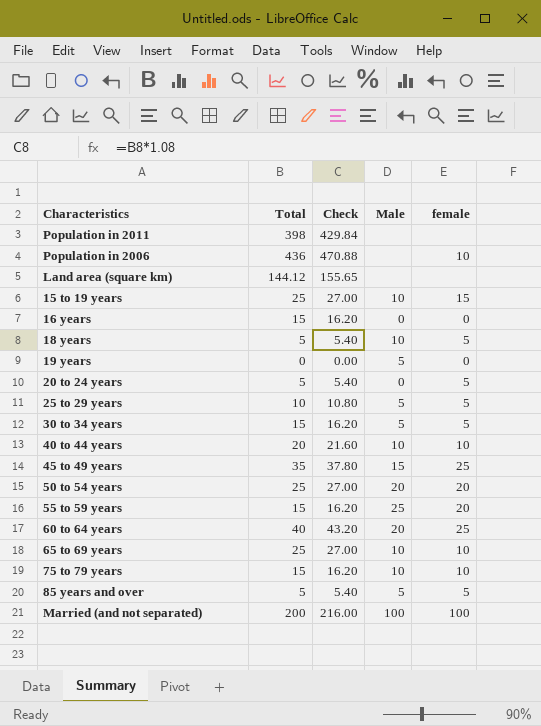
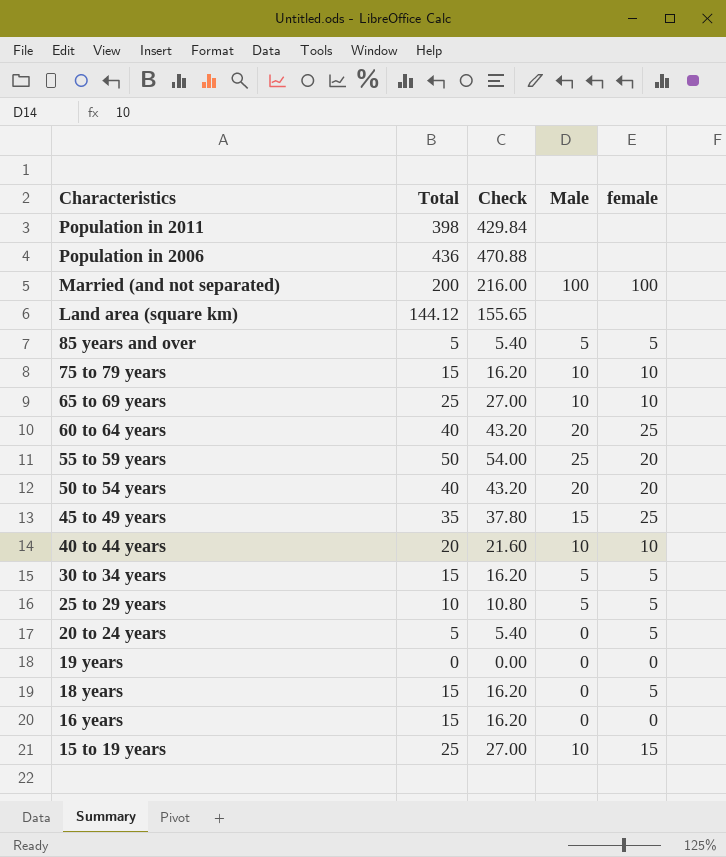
row order: none -> Characteristics descending
Population in 2006 | female: 10 -> none
55 to 59 years | Total: 15 -> 50
55 to 59 years | Check: 16.20 -> 54.00
50 to 54 years | Total: 25 -> 40
50 to 54 years | Check: 27.00 -> 43.20
19 years | Male: 5 -> 0
18 years | Total: 5 -> 15
18 years | Check: 5.40 -> 16.20
18 years | Male: 10 -> 0

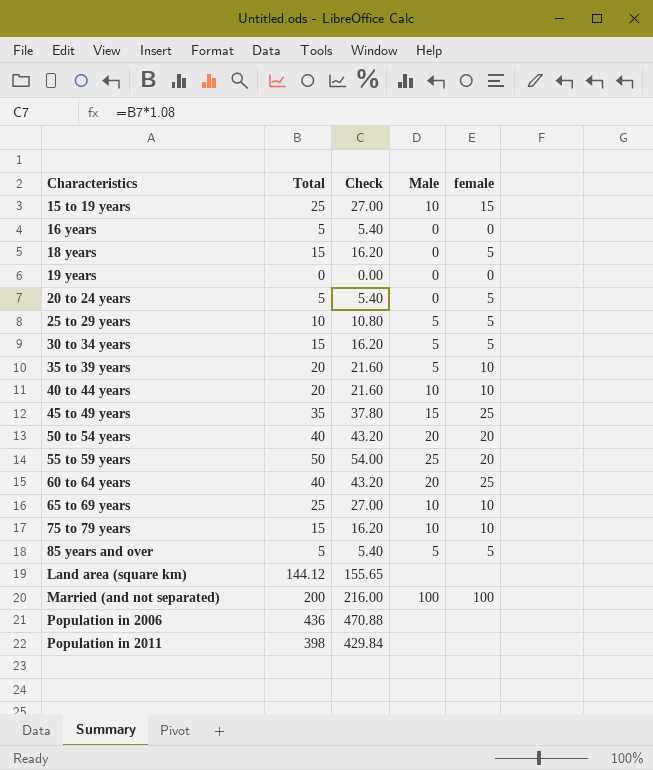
row order: Characteristics descending -> Characteristics ascending
16 years | Total: 15 -> 5
16 years | Check: 16.20 -> 5.40
row 35 to 39 years: none -> 20 | 21.60 | 5 | 10

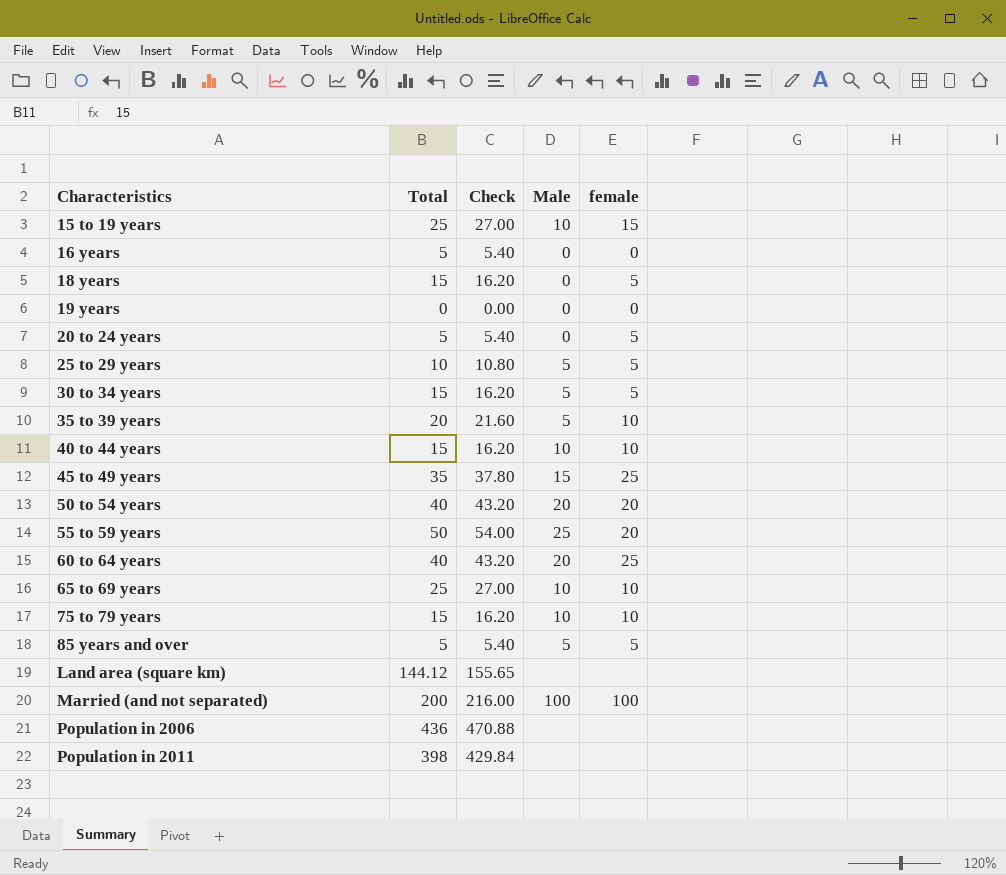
40 to 44 years | Total: 20 -> 15
40 to 44 years | Check: 21.60 -> 16.20

